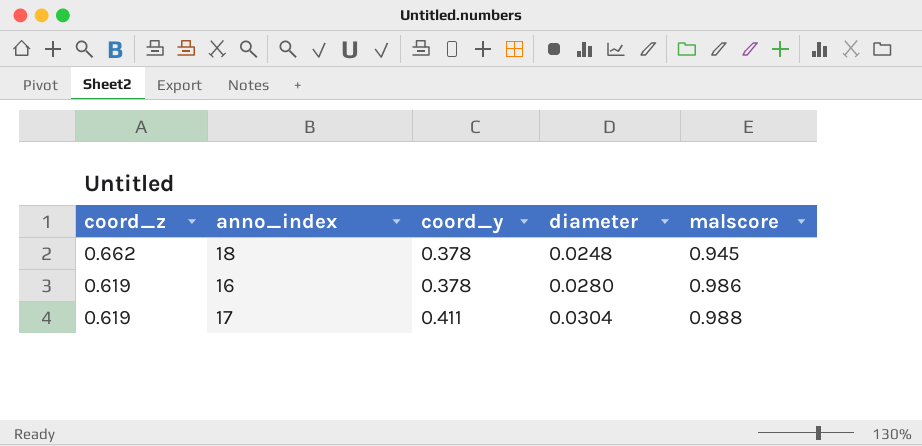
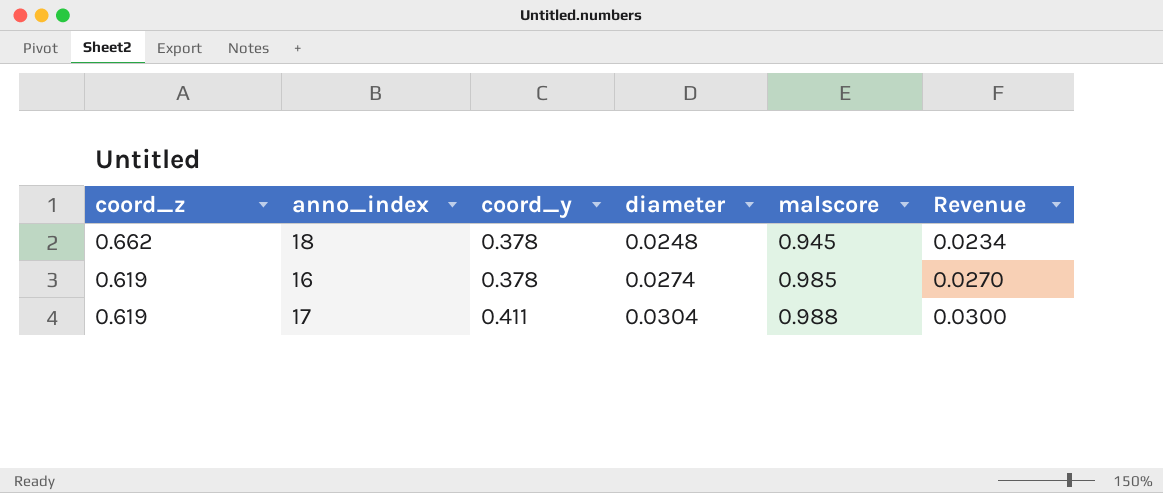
column Revenue | formula: none -> [diameter] * [malscore]
16 | diameter: 0.0280 -> 0.0274
16 | malscore: 0.986 -> 0.985

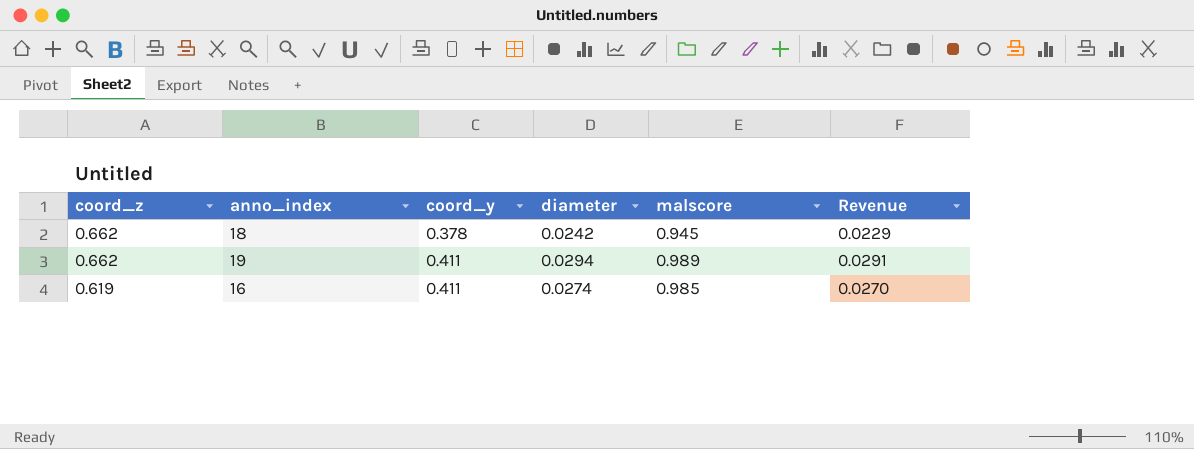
row 17: 0.619 | 0.411 | 0.0304 | 0.988 | 0.0300 -> none
18 | diameter: 0.0248 -> 0.0242
18 | Revenue: 0.0234 -> 0.0229
row 19: none -> 0.662 | 0.411 | 0.0294 | 0.989 | 0.0291
16 | coord_y: 0.378 -> 0.411

